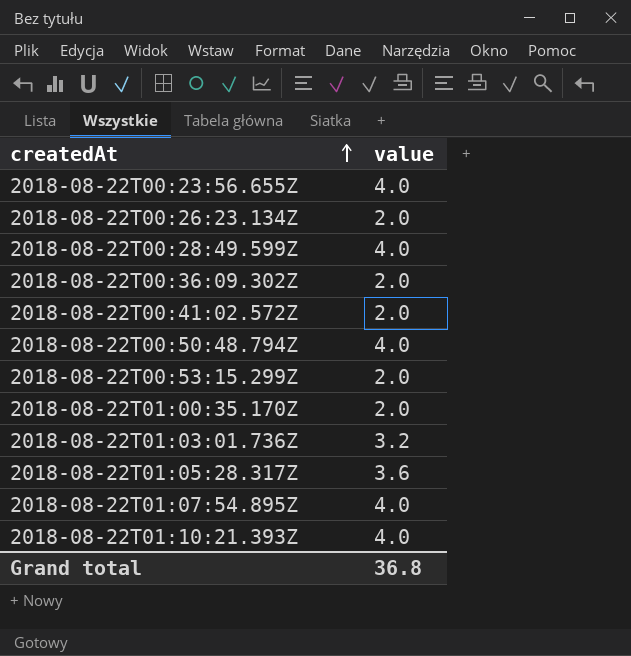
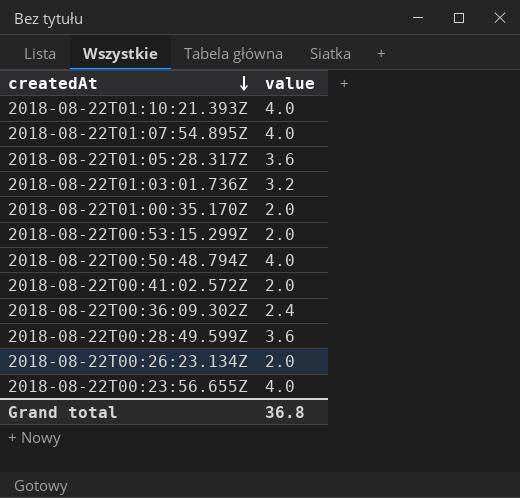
row order: createdAt ascending -> createdAt descending
2018-08-22T00:36:09.302Z | value: 2.0 -> 2.4
2018-08-22T00:28:49.599Z | value: 4.0 -> 3.6

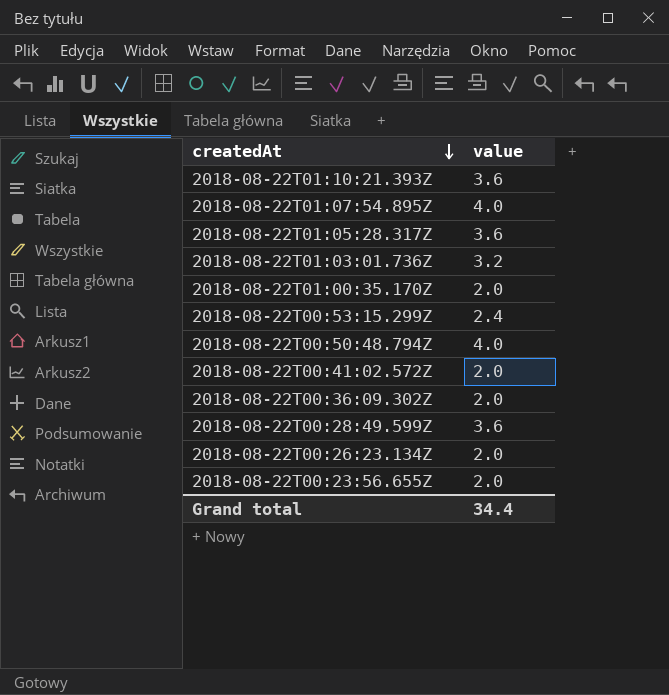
2018-08-22T01:10:21.393Z | value: 4.0 -> 3.6
2018-08-22T00:53:15.299Z | value: 2.0 -> 2.4
2018-08-22T00:36:09.302Z | value: 2.4 -> 2.0
2018-08-22T00:23:56.655Z | value: 4.0 -> 2.0
Grand total | value: 36.8 -> 34.4

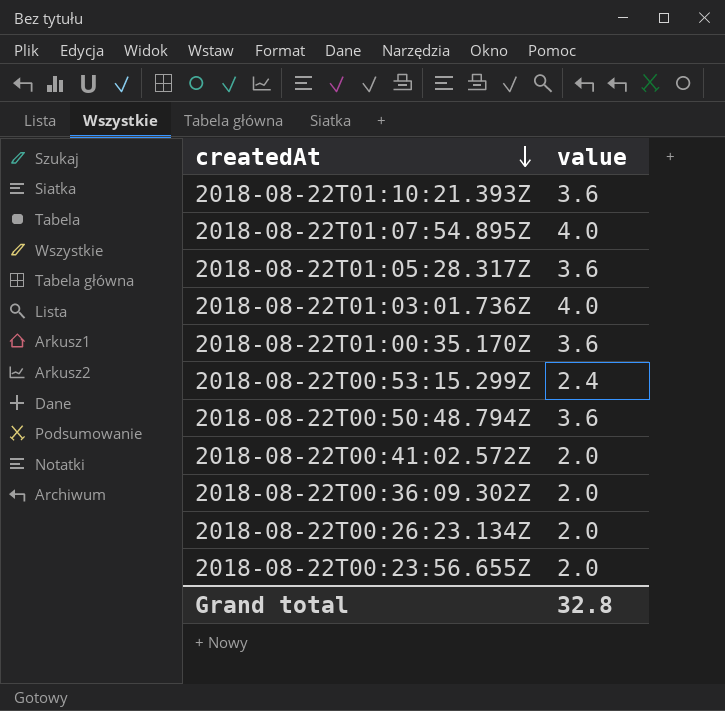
row 2018-08-22T00:28:49.599Z: 3.6 -> none
2018-08-22T01:03:01.736Z | value: 3.2 -> 4.0
2018-08-22T01:00:35.170Z | value: 2.0 -> 3.6
2018-08-22T00:50:48.794Z | value: 4.0 -> 3.6
Grand total | value: 34.4 -> 32.8

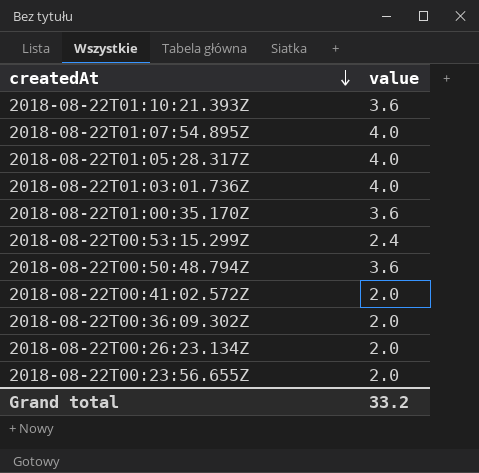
2018-08-22T01:05:28.317Z | value: 3.6 -> 4.0
Grand total | value: 32.8 -> 33.2

